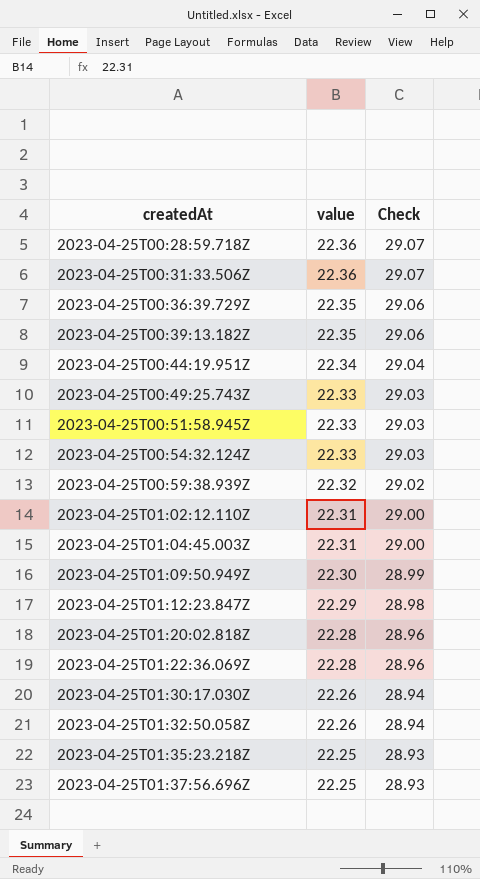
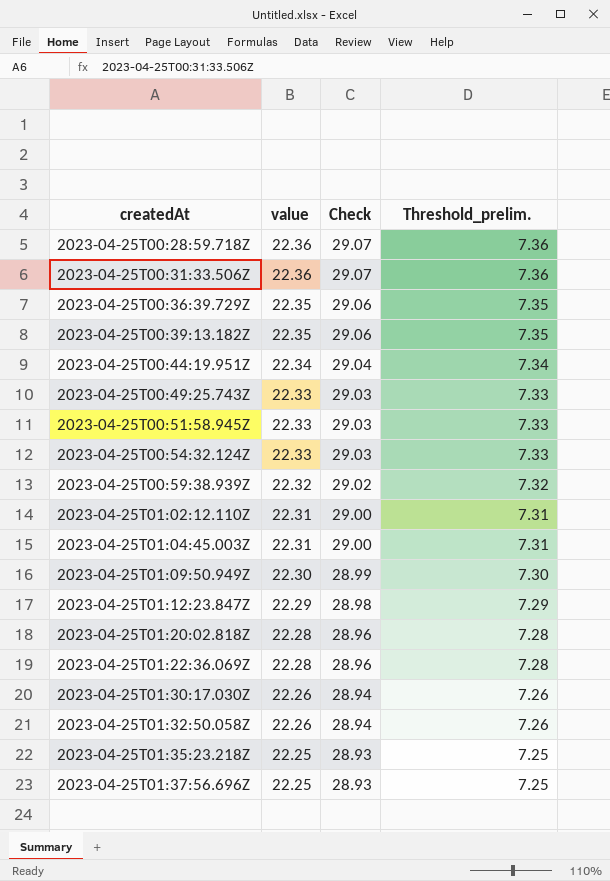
column Threshold_prelim. | formula: none -> [value] - 15

